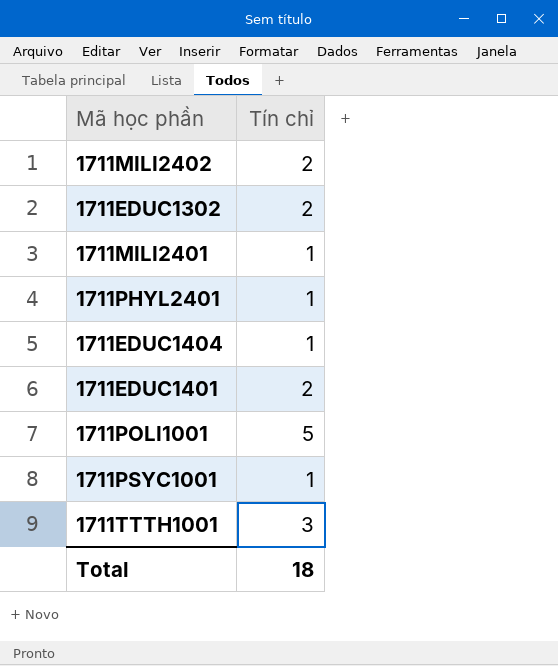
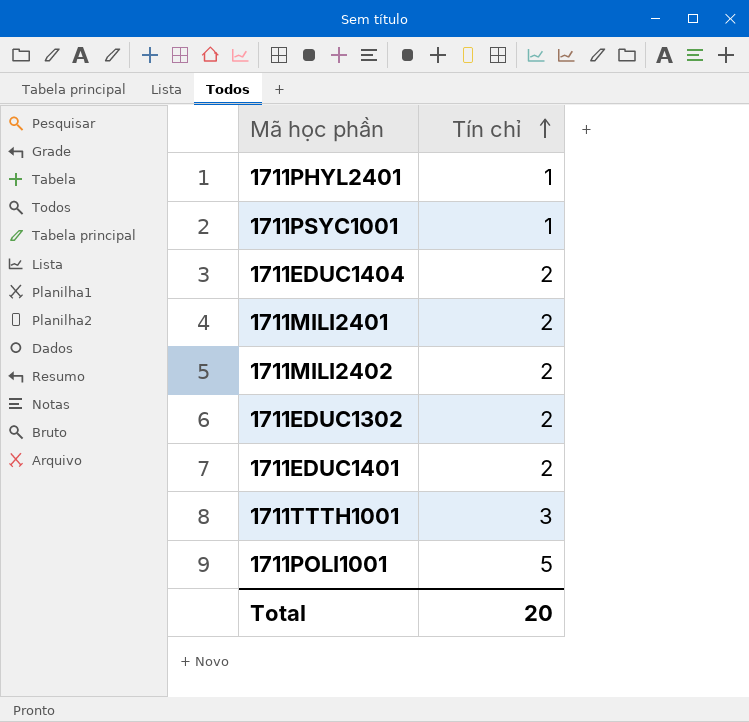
row order: none -> Tín chỉ ascending
1711EDUC1404 | Tín chỉ: 1 -> 2
1711MILI2401 | Tín chỉ: 1 -> 2
Total | Tín chỉ: 18 -> 20

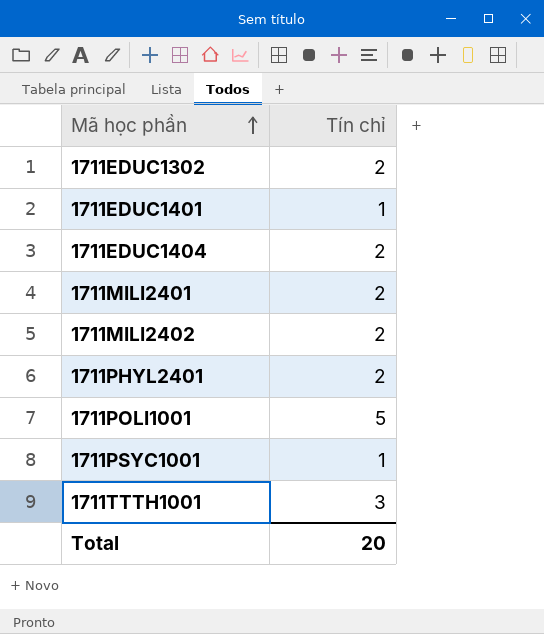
row order: Tín chỉ ascending -> Mã học phần ascending
1711EDUC1401 | Tín chỉ: 2 -> 1
1711PHYL2401 | Tín chỉ: 1 -> 2

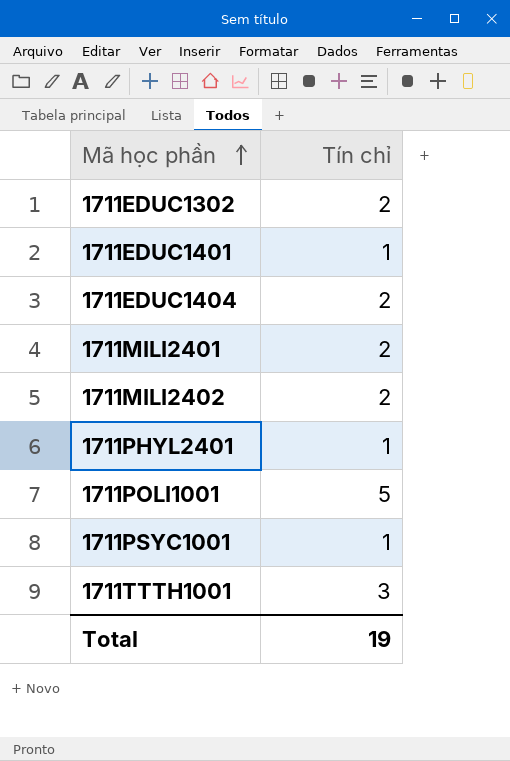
1711PHYL2401 | Tín chỉ: 2 -> 1
Total | Tín chỉ: 20 -> 19

